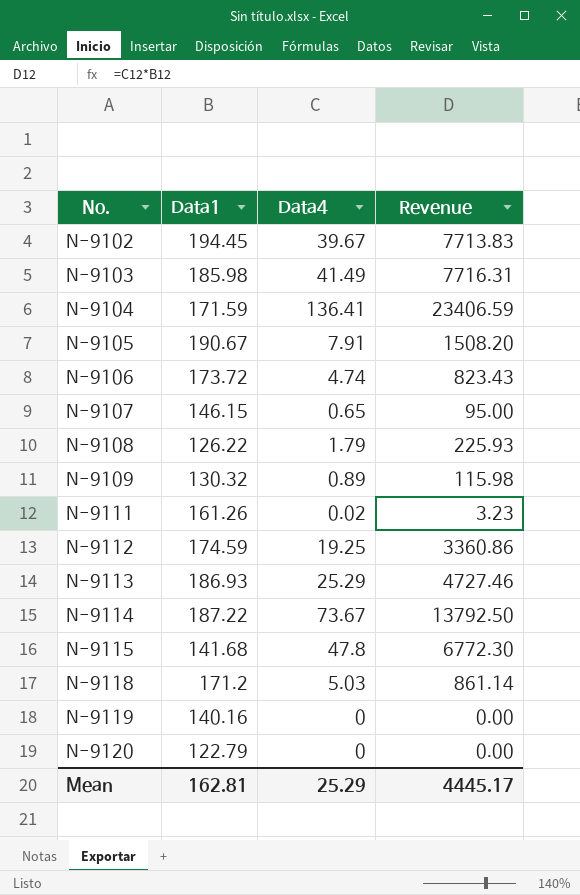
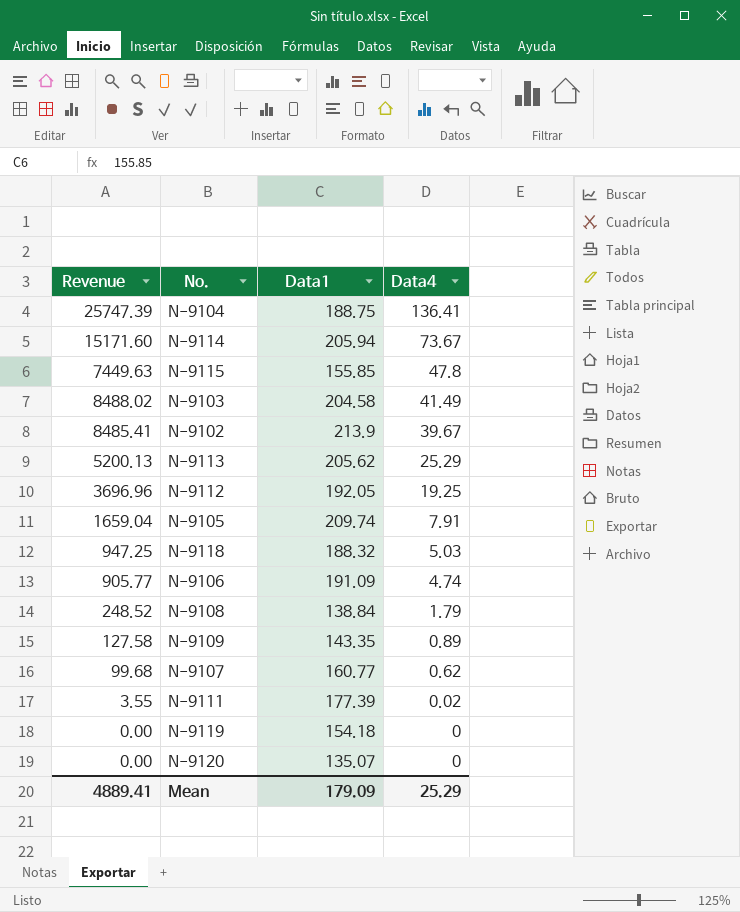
row order: No. ascending -> Data4 descending
column Revenue | position: 4 -> 1
N-9104 | Revenue: 23406.59 -> 25747.39
N-9104 | Data1: 171.59 -> 188.75
N-9114 | Revenue: 13792.50 -> 15171.60
N-9114 | Data1: 187.22 -> 205.94
N-9115 | Revenue: 6772.30 -> 7449.63
N-9115 | Data1: 141.68 -> 155.85
N-9103 | Revenue: 7716.31 -> 8488.02
N-9103 | Data1: 185.98 -> 204.58
N-9102 | Revenue: 7713.83 -> 8485.41
N-9102 | Data1: 194.45 -> 213.9
N-9113 | Revenue: 4727.46 -> 5200.13
N-9113 | Data1: 186.93 -> 205.62
N-9112 | Revenue: 3360.86 -> 3696.96
N-9112 | Data1: 174.59 -> 192.05
N-9105 | Revenue: 1508.20 -> 1659.04
N-9105 | Data1: 190.67 -> 209.74
N-9118 | Revenue: 861.14 -> 947.25
N-9118 | Data1: 171.2 -> 188.32
N-9106 | Revenue: 823.43 -> 905.77
N-9106 | Data1: 173.72 -> 191.09
N-9108 | Revenue: 225.93 -> 248.52
N-9108 | Data1: 126.22 -> 138.84
N-9109 | Revenue: 115.98 -> 127.58
N-9109 | Data1: 130.32 -> 143.35
N-9107 | Revenue: 95.00 -> 99.68
N-9107 | Data1: 146.15 -> 160.77
N-9107 | Data4: 0.65 -> 0.62
N-9111 | Revenue: 3.23 -> 3.55
N-9111 | Data1: 161.26 -> 177.39
N-9119 | Data1: 140.16 -> 154.18
N-9120 | Data1: 122.79 -> 135.07
Mean | Revenue: 4445.17 -> 4889.41
Mean | Data1: 162.81 -> 179.09

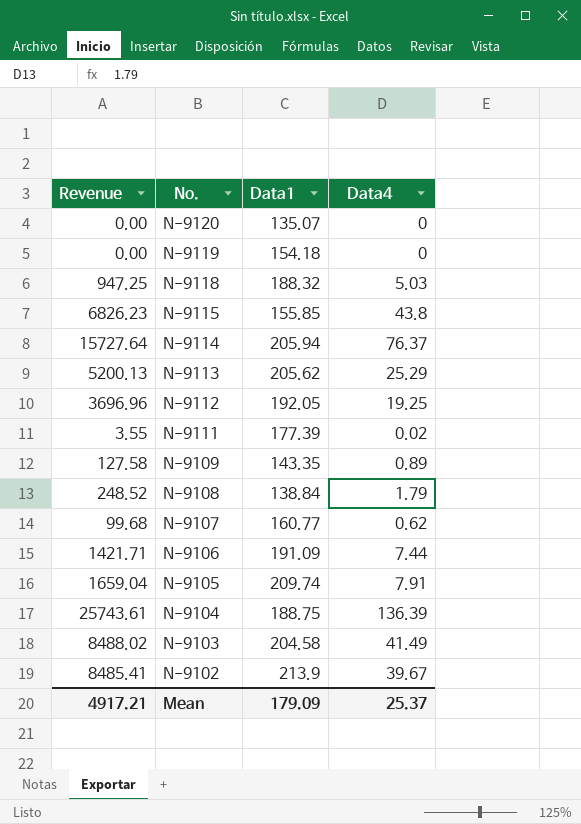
row order: Data4 descending -> No. descending
N-9115 | Revenue: 7449.63 -> 6826.23
N-9115 | Data4: 47.8 -> 43.8
N-9114 | Revenue: 15171.60 -> 15727.64
N-9114 | Data4: 73.67 -> 76.37
N-9106 | Revenue: 905.77 -> 1421.71
N-9106 | Data4: 4.74 -> 7.44
N-9104 | Revenue: 25747.39 -> 25743.61
N-9104 | Data4: 136.41 -> 136.39
Mean | Revenue: 4889.41 -> 4917.21
Mean | Data4: 25.29 -> 25.37

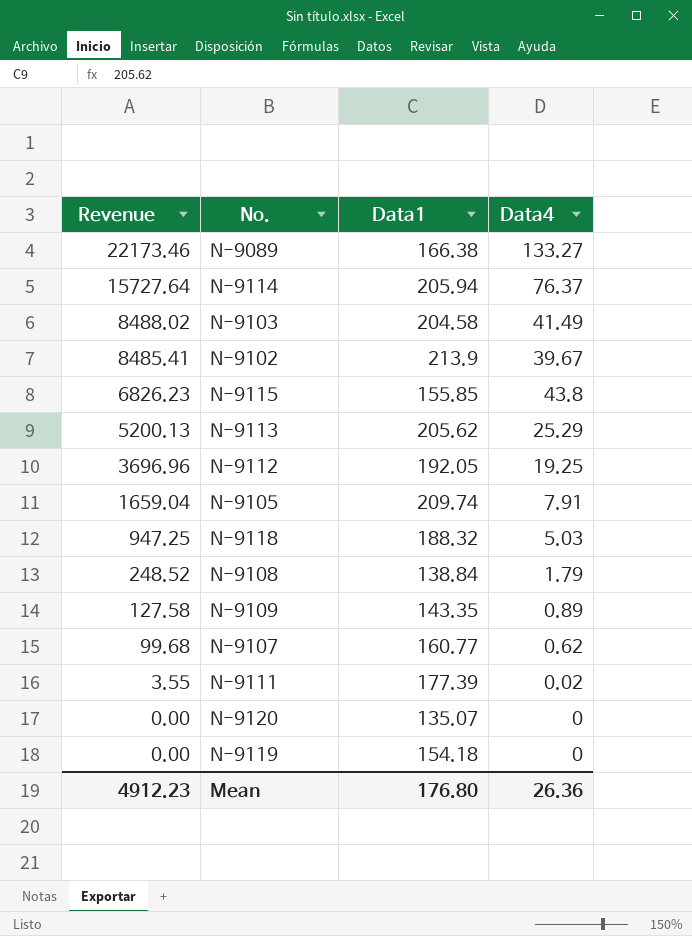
row order: No. descending -> Revenue descending
row N-9106: 1421.71 | 191.09 | 7.44 -> none
row N-9104: 25743.61 | 188.75 | 136.39 -> none
row N-9089: none -> 22173.46 | 166.38 | 133.27
Mean | Revenue: 4917.21 -> 4912.23
Mean | Data1: 179.09 -> 176.80
Mean | Data4: 25.37 -> 26.36

